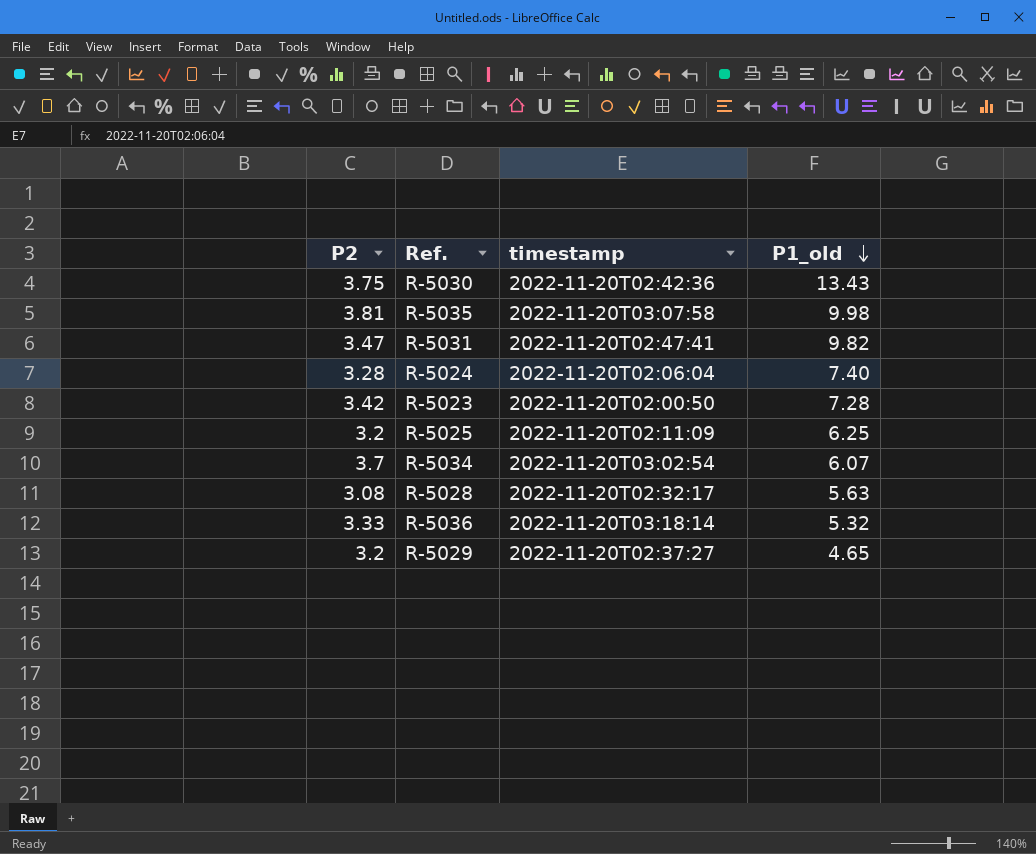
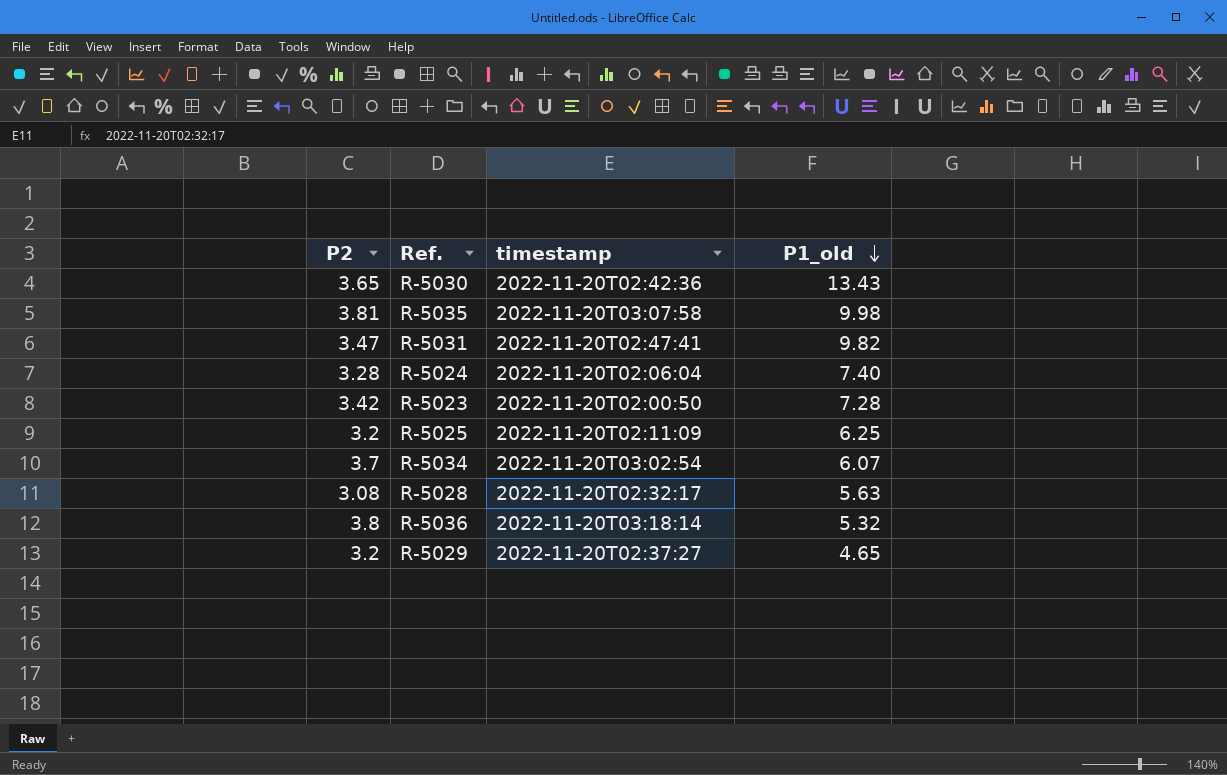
R-5030 | P2: 3.75 -> 3.65
R-5036 | P2: 3.33 -> 3.8

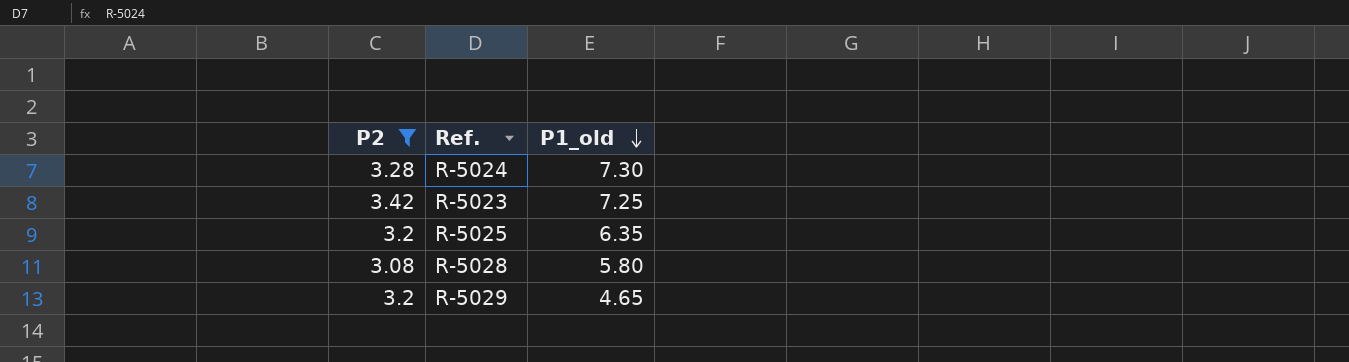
filter: none -> P2 <= 3.42
column timestamp | position: 3 -> none
R-5024 | P1_old: 7.40 -> 7.30
R-5023 | P1_old: 7.28 -> 7.25
R-5025 | P1_old: 6.25 -> 6.35
R-5028 | P1_old: 5.63 -> 5.80

